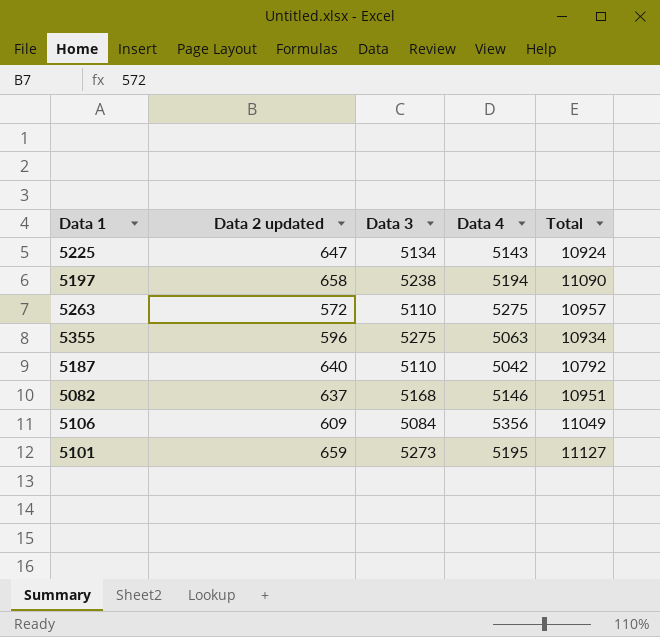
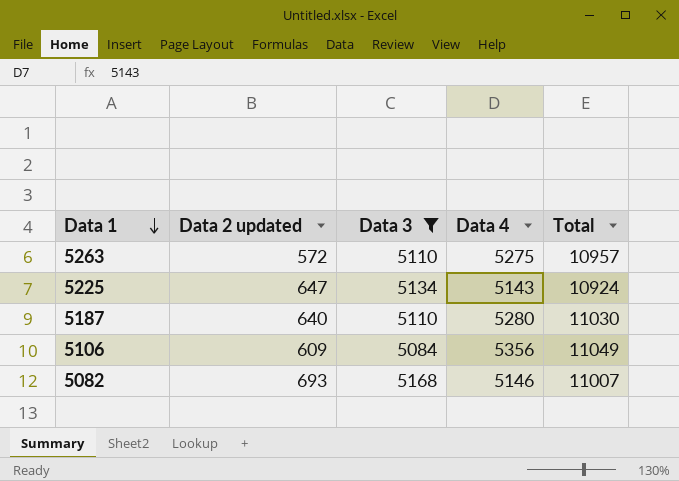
filter: none -> Data 3 <= 5168
row order: none -> Data 1 descending
5187 | Data 4: 5042 -> 5280
5187 | Total: 10792 -> 11030
5082 | Data 2 updated: 637 -> 693
5082 | Total: 10951 -> 11007

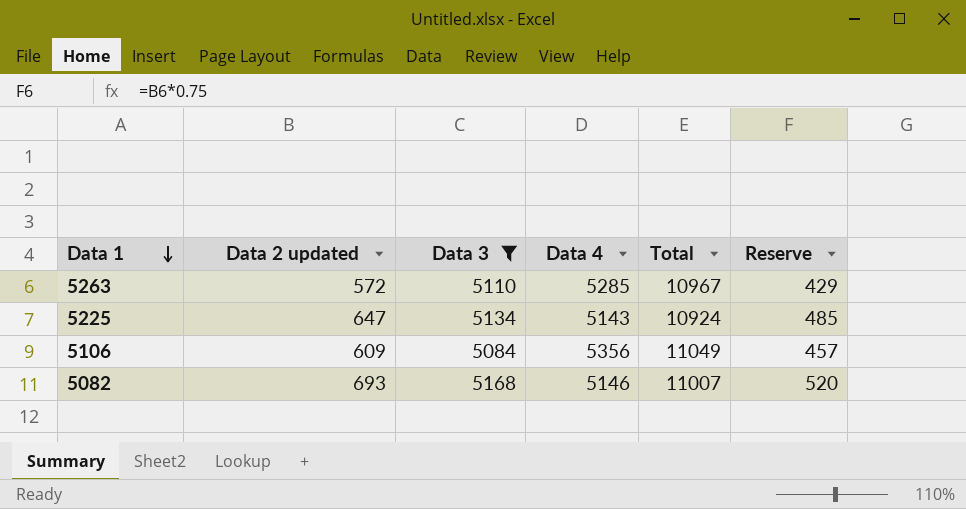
column Reserve | formula: none -> [Data 2 updated] * 0.75
row 5187: 640 | 5110 | 5280 | 11030 -> none
5263 | Data 4: 5275 -> 5285
5263 | Total: 10957 -> 10967

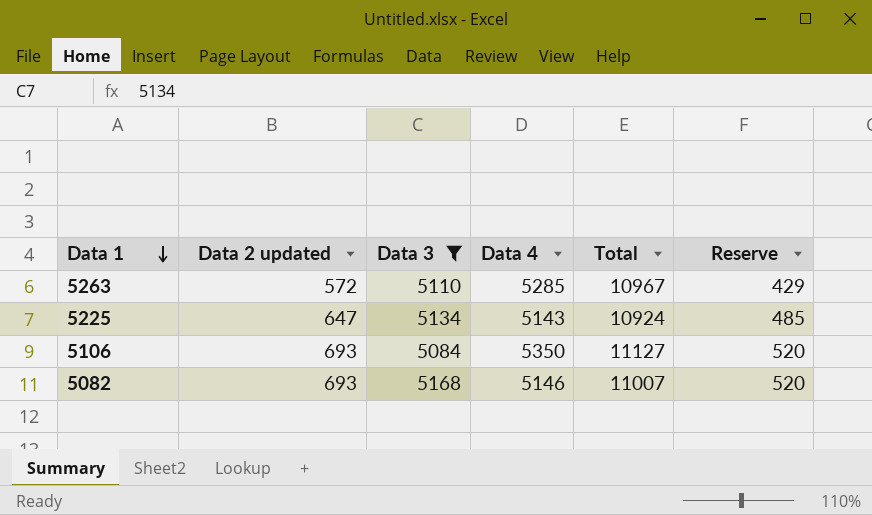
5106 | Data 2 updated: 609 -> 693
5106 | Data 4: 5356 -> 5350
5106 | Total: 11049 -> 11127
5106 | Reserve: 457 -> 520

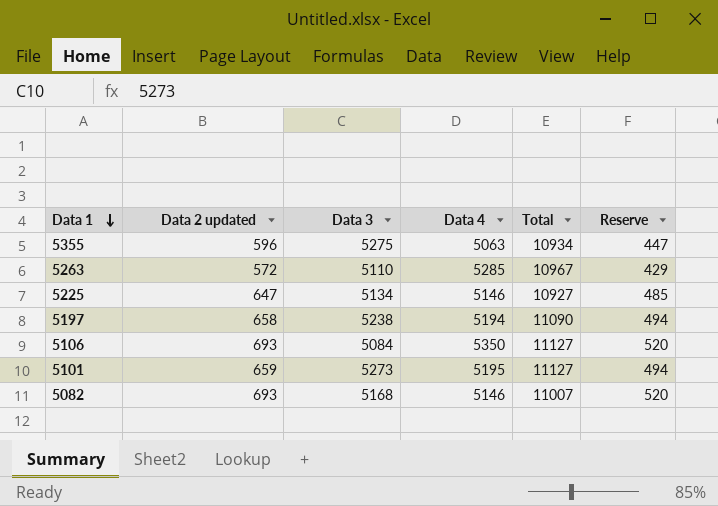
filter: Data 3 <= 5168 -> none
5225 | Data 4: 5143 -> 5146
5225 | Total: 10924 -> 10927

